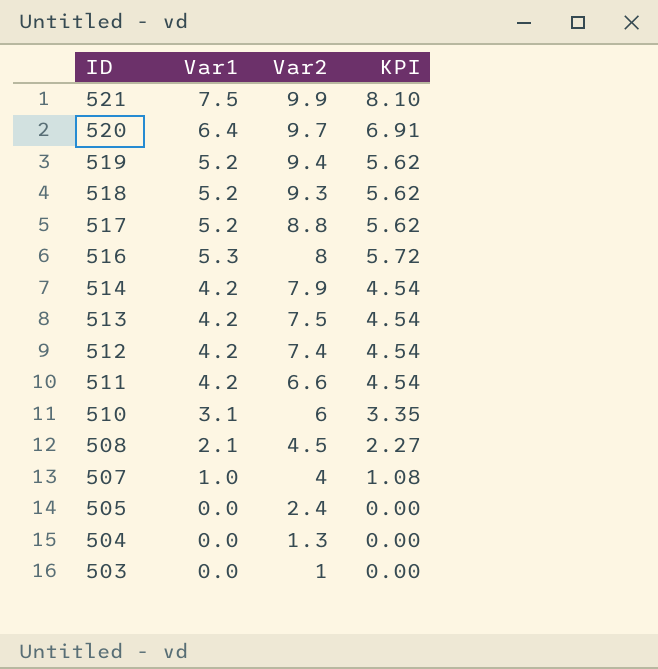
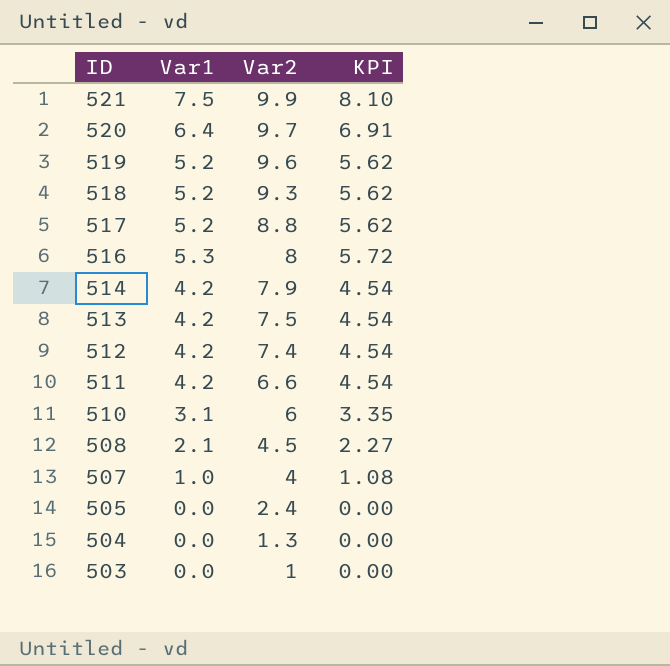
519 | Var2: 9.4 -> 9.6

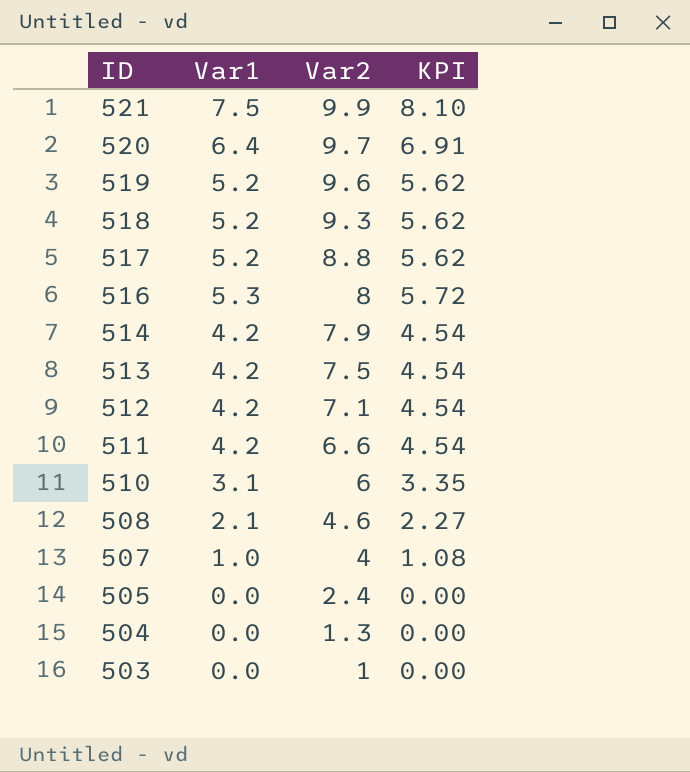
512 | Var2: 7.4 -> 7.1
508 | Var2: 4.5 -> 4.6

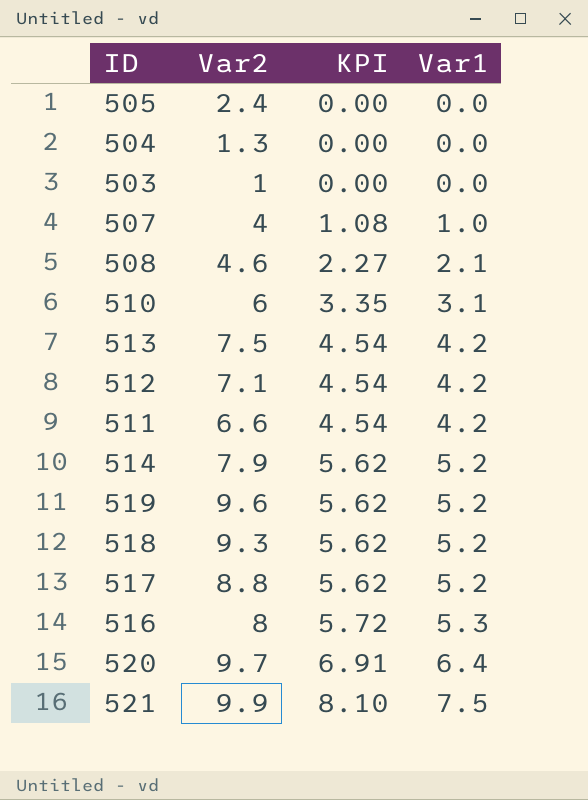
row order: ID descending -> KPI ascending
column Var1 | position: 2 -> 4
514 | KPI: 4.54 -> 5.62
514 | Var1: 4.2 -> 5.2

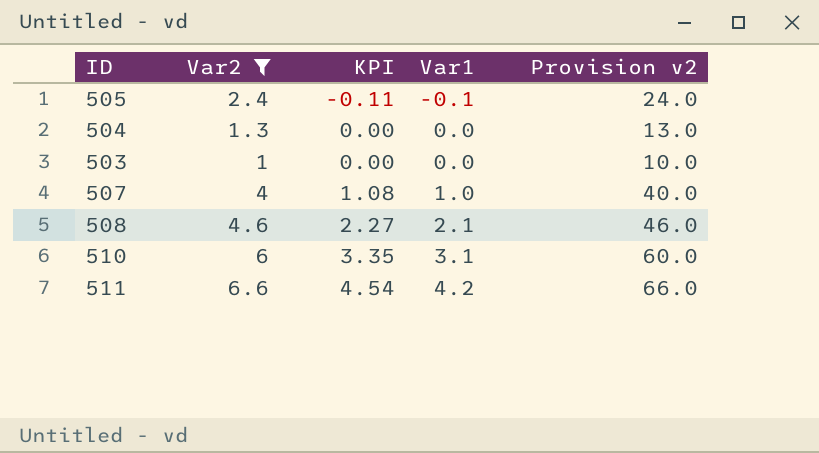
filter: none -> Var2 <= 6.6
column Provision v2 | formula: none -> [Var2] * 10
505 | KPI: 0.00 -> -0.11
505 | Var1: 0.0 -> -0.1

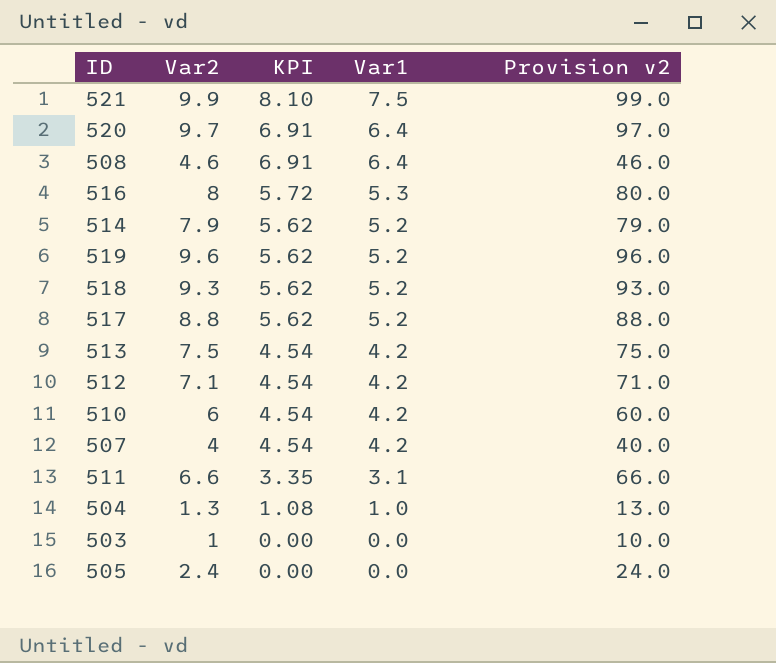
filter: Var2 <= 6.6 -> none
row order: KPI ascending -> KPI descending
508 | KPI: 2.27 -> 6.91
508 | Var1: 2.1 -> 6.4
510 | KPI: 3.35 -> 4.54
510 | Var1: 3.1 -> 4.2
507 | KPI: 1.08 -> 4.54
507 | Var1: 1.0 -> 4.2
511 | KPI: 4.54 -> 3.35
511 | Var1: 4.2 -> 3.1
504 | KPI: 0.00 -> 1.08
504 | Var1: 0.0 -> 1.0
505 | KPI: -0.11 -> 0.00
505 | Var1: -0.1 -> 0.0

